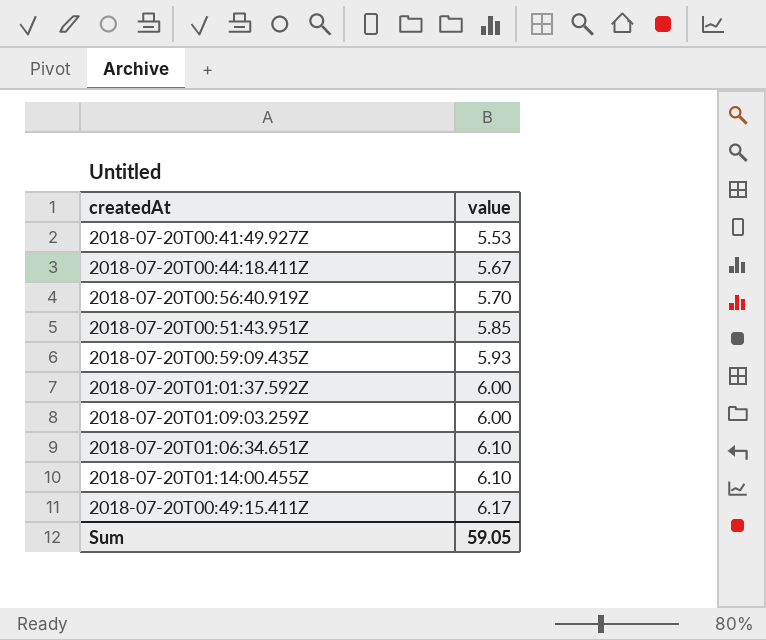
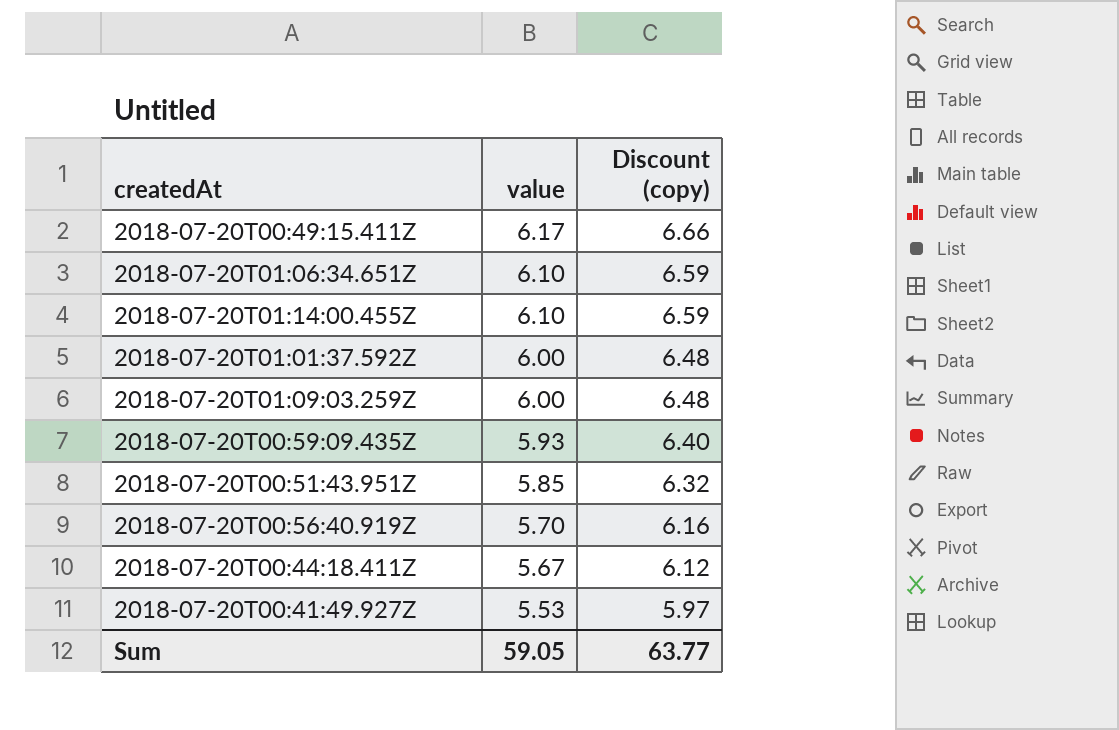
row order: value ascending -> value descending
column Discount (copy) | formula: none -> [value] * 1.08

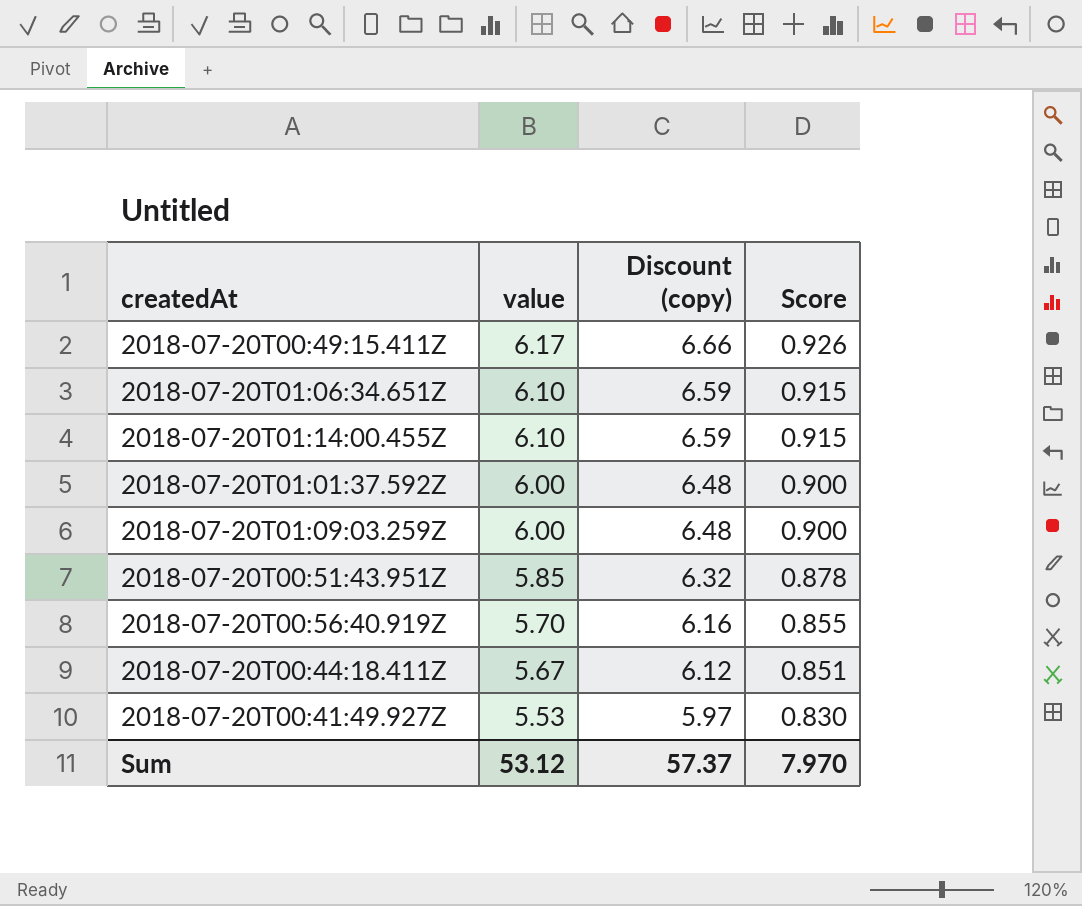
column Score | formula: none -> [value] * 0.15
row 2018-07-20T00:59:09.435Z: 5.93 | 6.40 -> none
Sum | value: 59.05 -> 53.12
Sum | Discount (copy): 63.77 -> 57.37

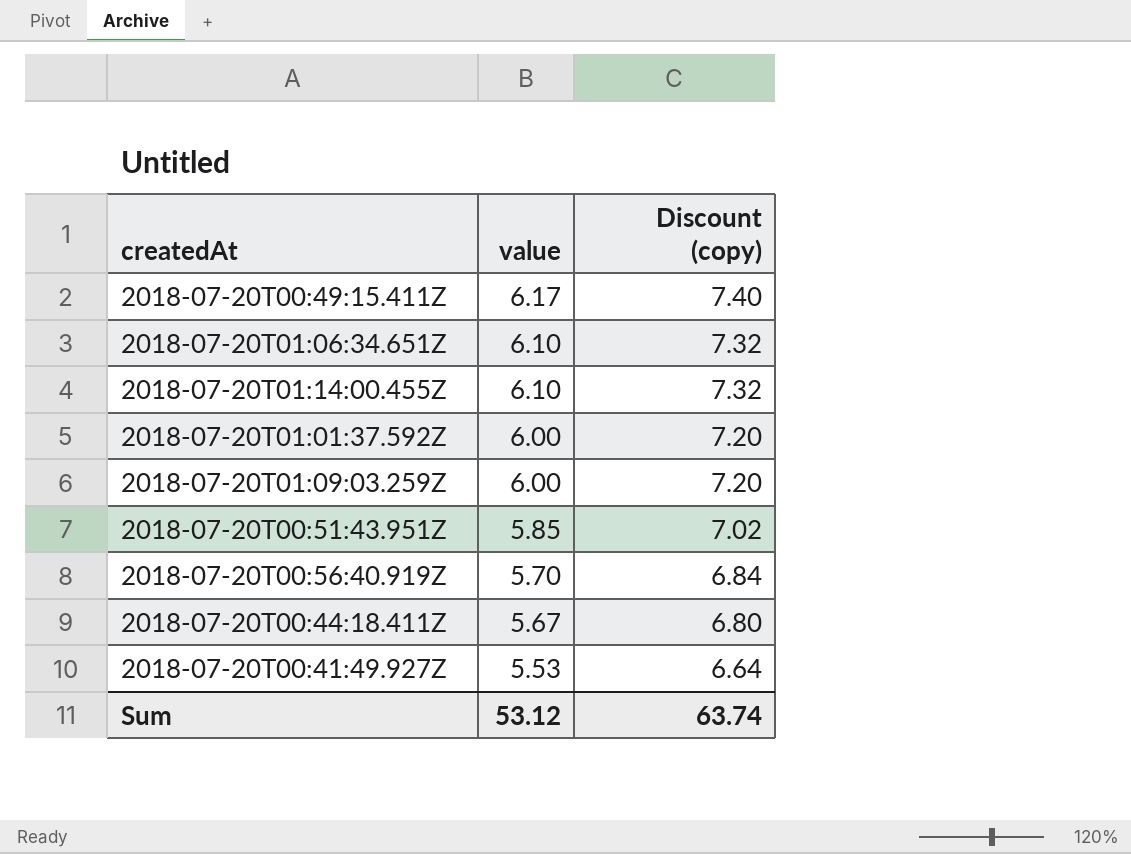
column Score | formula: [value] * 0.15 -> none
column Discount (copy) | formula: [value] * 1.08 -> [value] * 1.2
Sum | Discount (copy): 57.37 -> 63.74

